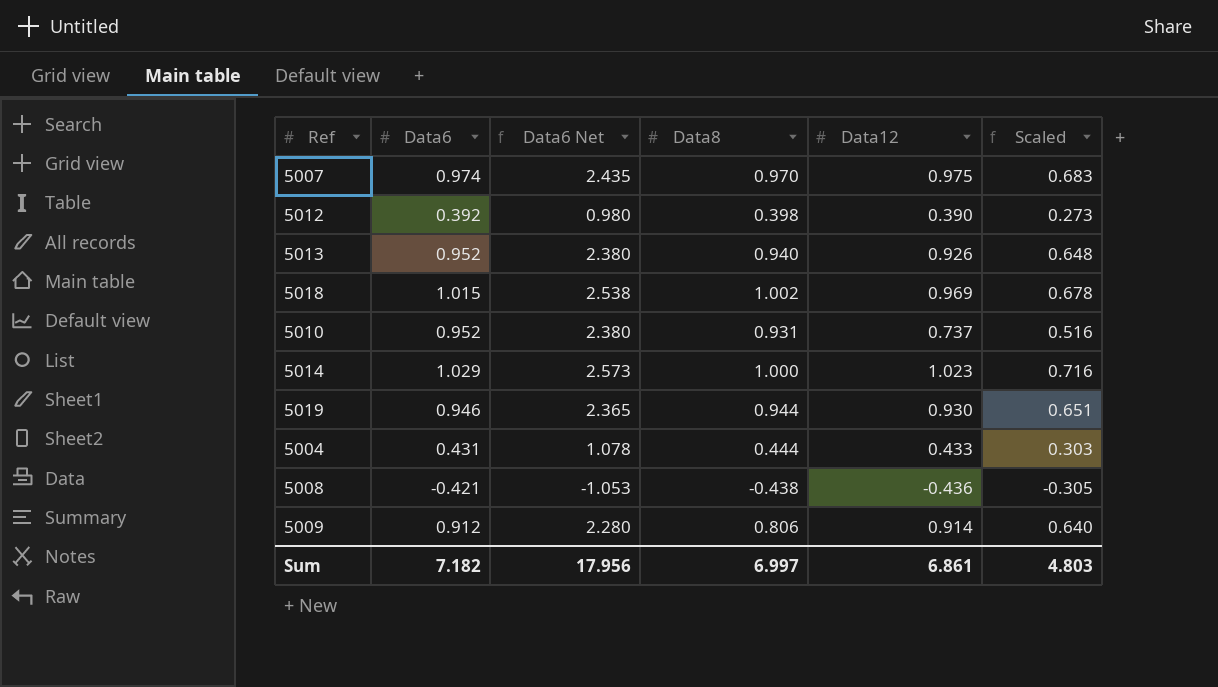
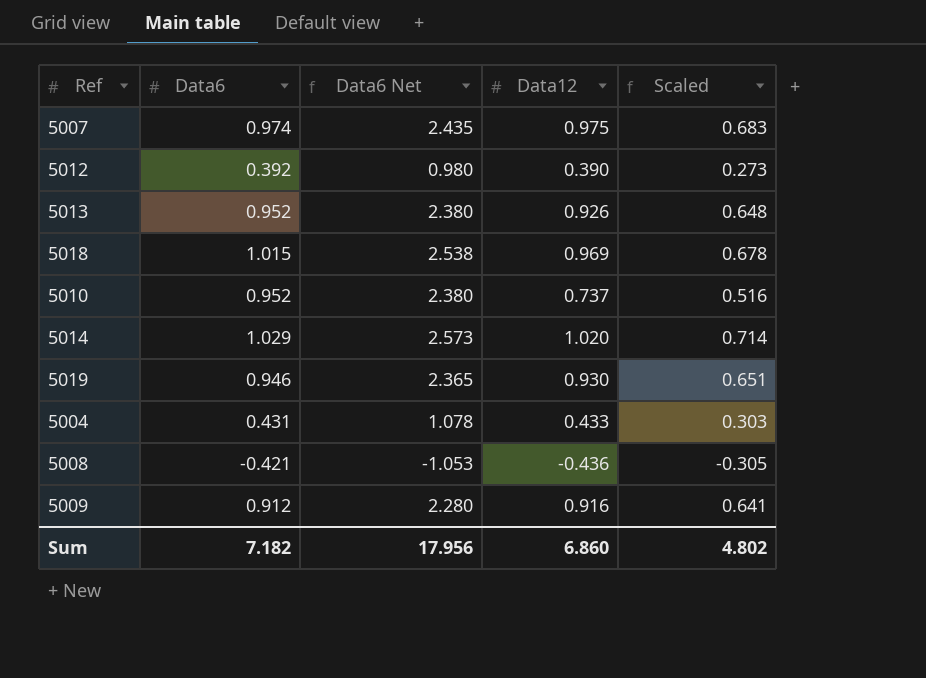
column Data8 | position: 4 -> none
5014 | Data12: 1.023 -> 1.020
5014 | Scaled: 0.716 -> 0.714
5009 | Data12: 0.914 -> 0.916
5009 | Scaled: 0.640 -> 0.641
Sum | Data12: 6.861 -> 6.860
Sum | Scaled: 4.803 -> 4.802

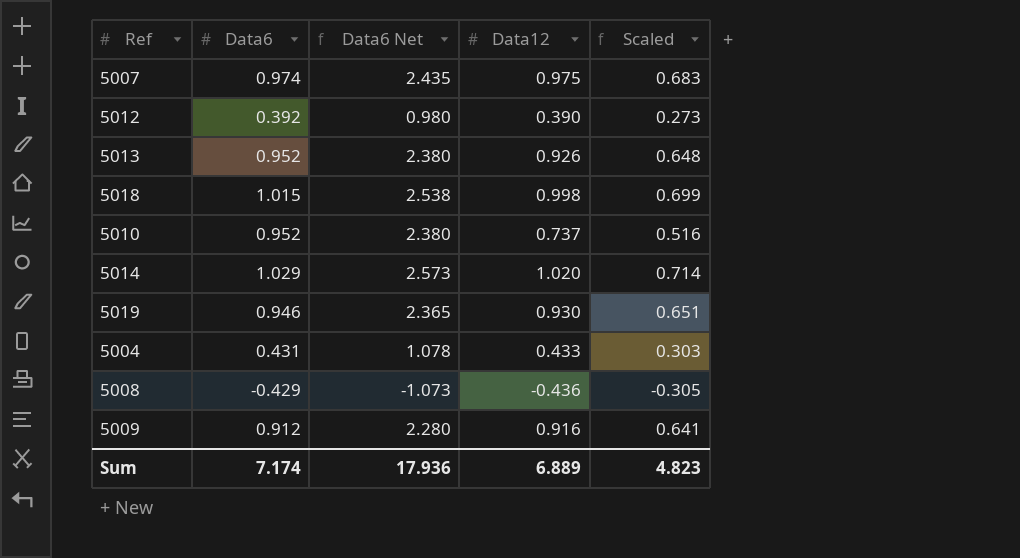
5018 | Data12: 0.969 -> 0.998
5018 | Scaled: 0.678 -> 0.699
5008 | Data6: -0.421 -> -0.429
5008 | Data6 Net: -1.053 -> -1.073
Sum | Data6: 7.182 -> 7.174
Sum | Data6 Net: 17.956 -> 17.936
Sum | Data12: 6.860 -> 6.889
Sum | Scaled: 4.802 -> 4.823

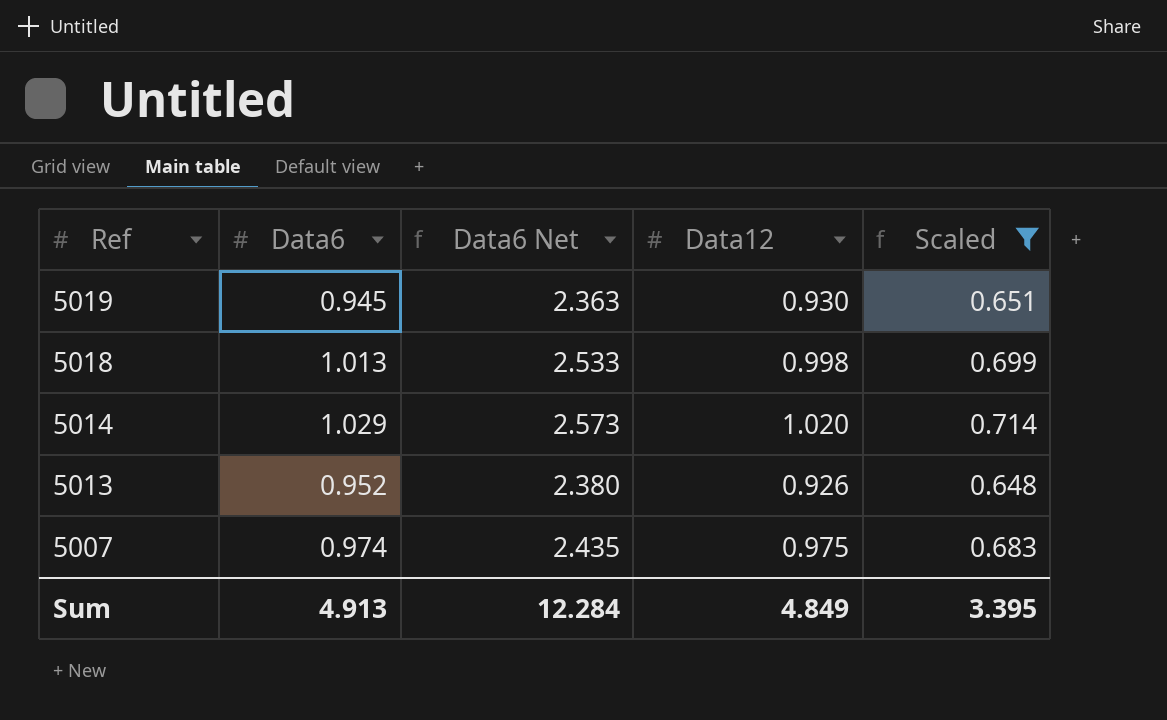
filter: none -> Scaled >= 0.648
row order: none -> Ref descending
5019 | Data6: 0.946 -> 0.945
5019 | Data6 Net: 2.365 -> 2.363
5018 | Data6: 1.015 -> 1.013
5018 | Data6 Net: 2.538 -> 2.533
Sum | Data6: 7.174 -> 4.913
Sum | Data6 Net: 17.936 -> 12.284
Sum | Data12: 6.889 -> 4.849
Sum | Scaled: 4.823 -> 3.395

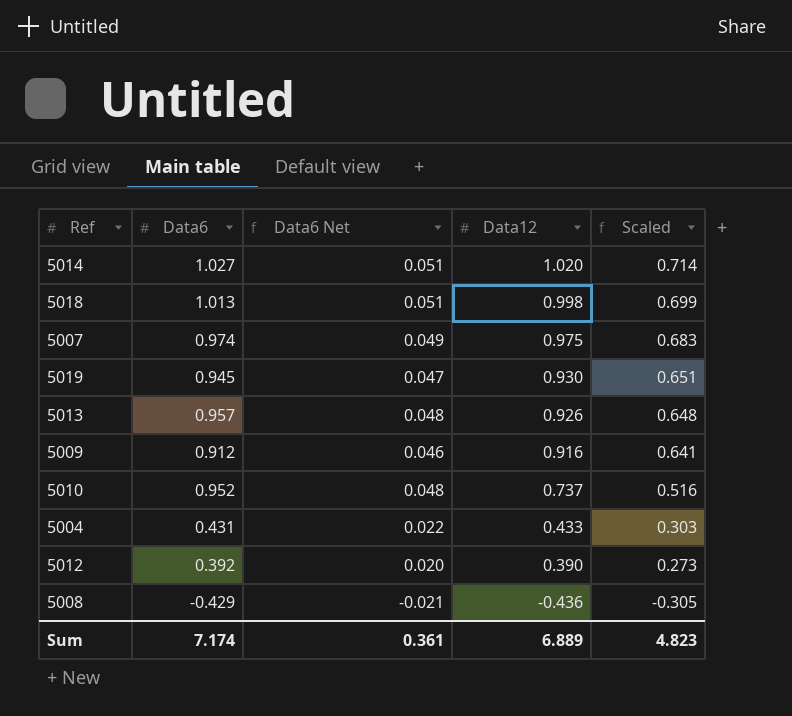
filter: Scaled >= 0.648 -> none
row order: Ref descending -> Data12 descending
column Data6 Net | formula: [Data6] * 2.5 -> [Data6] * 0.05
5014 | Data6: 1.029 -> 1.027
5013 | Data6: 0.952 -> 0.957
Sum | Data6: 4.913 -> 7.174
Sum | Data6 Net: 12.284 -> 0.361
Sum | Data12: 4.849 -> 6.889
Sum | Scaled: 3.395 -> 4.823

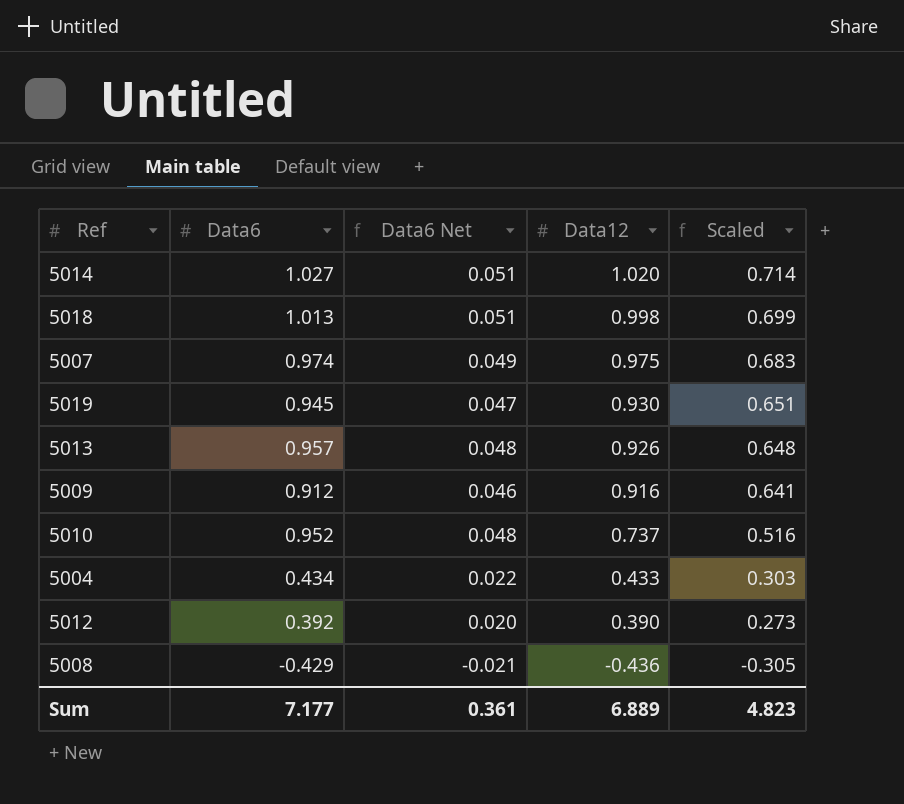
5004 | Data6: 0.431 -> 0.434
Sum | Data6: 7.174 -> 7.177

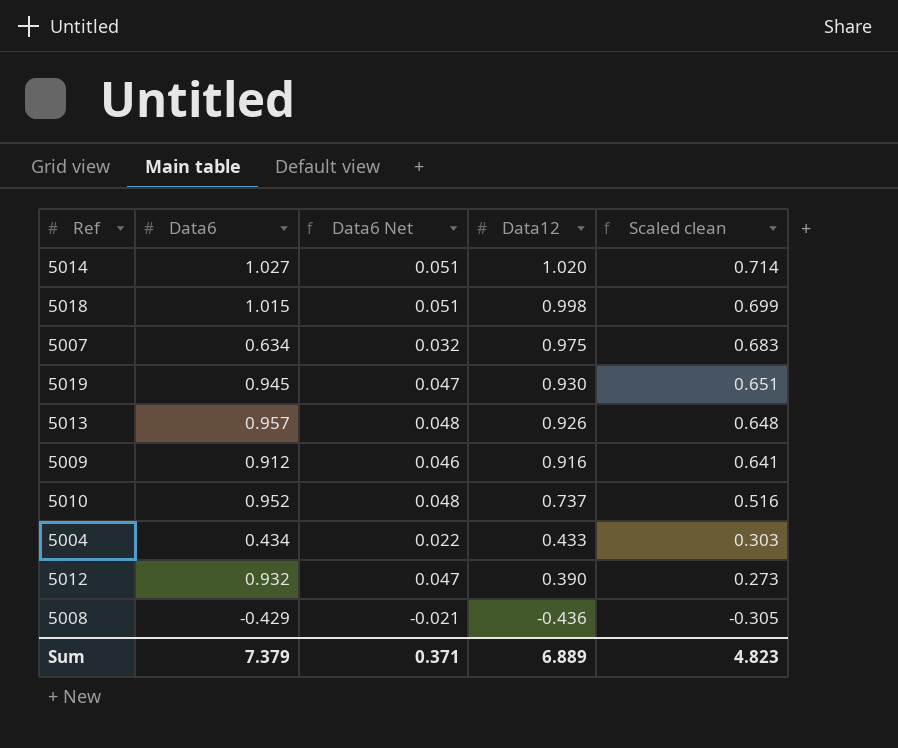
column name: Scaled -> Scaled clean
5018 | Data6: 1.013 -> 1.015
5007 | Data6: 0.974 -> 0.634
5007 | Data6 Net: 0.049 -> 0.032
5012 | Data6: 0.392 -> 0.932
5012 | Data6 Net: 0.020 -> 0.047
Sum | Data6: 7.177 -> 7.379
Sum | Data6 Net: 0.361 -> 0.371

